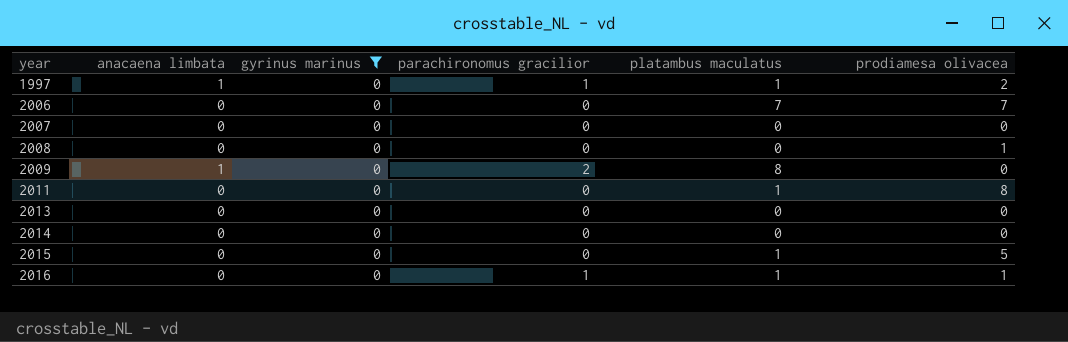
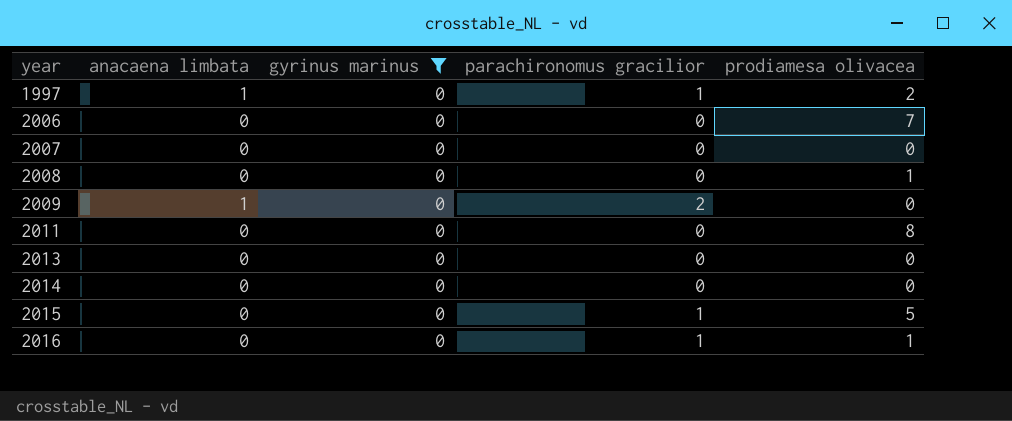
column platambus maculatus | position: 5 -> none
2015 | parachironomus gracilior: 0 -> 1

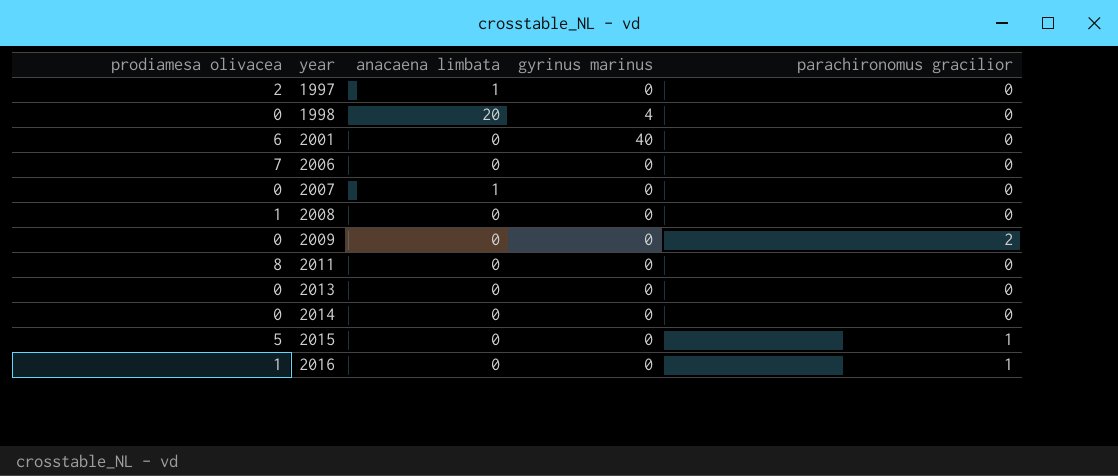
filter: gyrinus marinus = 0 -> none
column prodiamesa olivacea | position: 5 -> 1
1997 | parachironomus gracilior: 1 -> 0
2007 | anacaena limbata: 0 -> 1
2009 | anacaena limbata: 1 -> 0

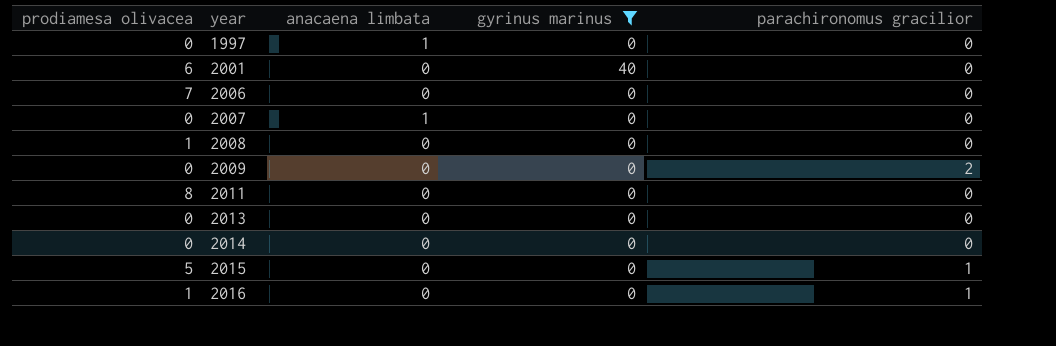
filter: none -> gyrinus marinus != 4
1997 | prodiamesa olivacea: 2 -> 0

